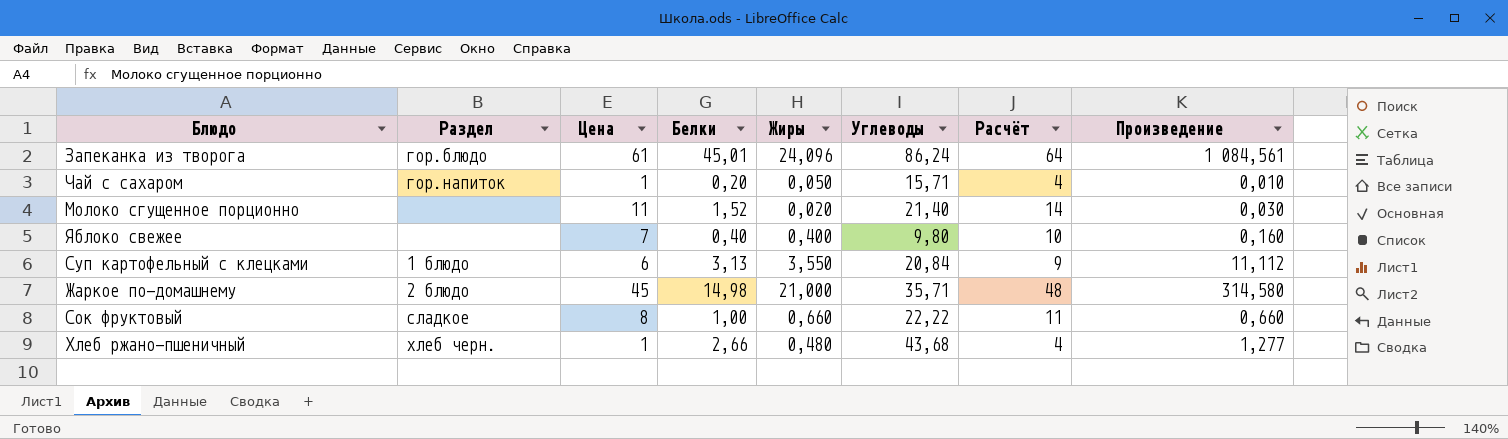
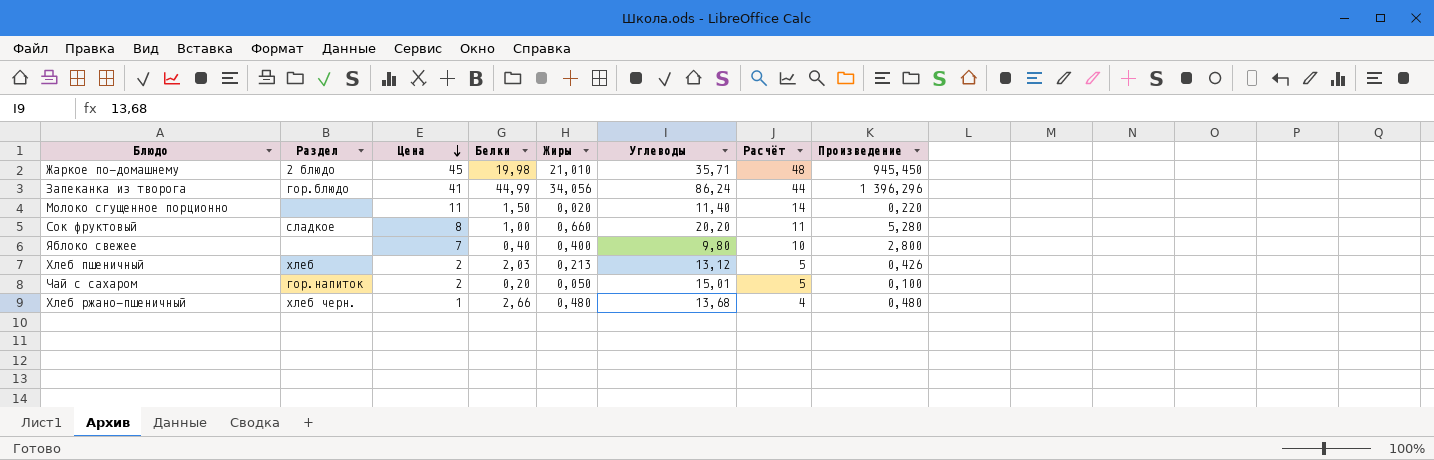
row order: none -> Цена descending
column Произведение | formula: [Белки] * [Жиры] -> [Цена] * [Жиры]
row Суп картофельный с клецками: 1 блюдо | 6 | 3,13 | 3,550 | 20,84 | 9 | 11,112 -> none
Жаркое по-домашнему | Белки: 14,98 -> 19,98
Жаркое по-домашнему | Жиры: 21,000 -> 21,010
Запеканка из творога | Цена: 61 -> 41
Запеканка из творога | Белки: 45,01 -> 44,99
Запеканка из творога | Жиры: 24,096 -> 34,056
Запеканка из творога | Расчёт: 64 -> 44
Молоко сгущенное порционно | Белки: 1,52 -> 1,50
Молоко сгущенное порционно | Углеводы: 21,40 -> 11,40
Сок фруктовый | Углеводы: 22,22 -> 20,20
row Хлеб пшеничный: none -> хлеб | 2 | 2,03 | 0,213 | 13,12 | 5 | 0,426
Чай с сахаром | Цена: 1 -> 2
Чай с сахаром | Углеводы: 15,71 -> 15,01
Чай с сахаром | Расчёт: 4 -> 5
Хлеб ржано-пшеничный | Углеводы: 43,68 -> 13,68

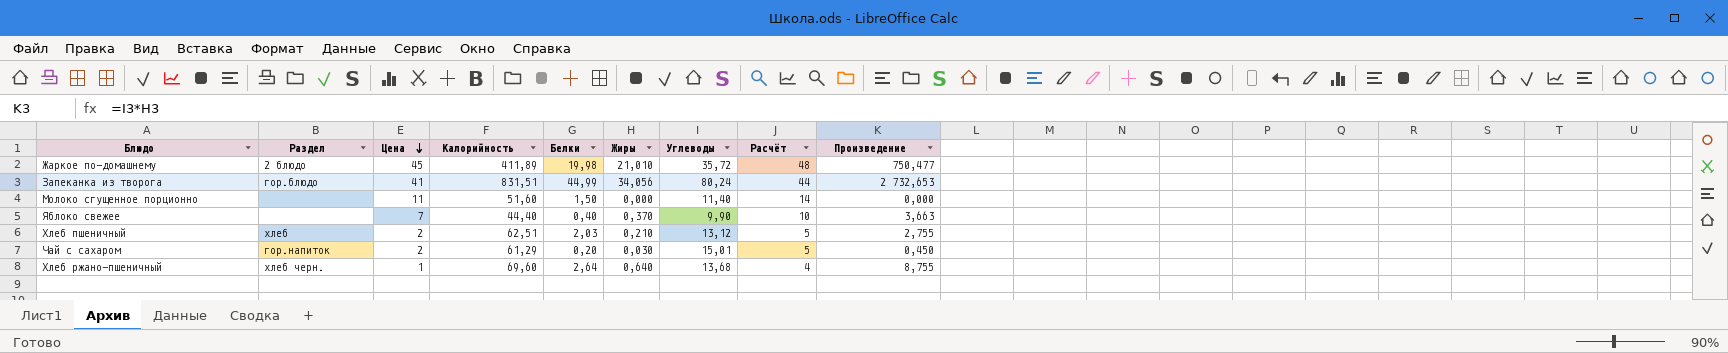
column Калорийность | position: none -> 4
column Произведение | formula: [Цена] * [Жиры] -> [Жиры] * [Углеводы]
row Сок фруктовый: сладкое | 8 | 1,00 | 0,660 | 20,20 | 11 | 5,280 -> none
Жаркое по-домашнему | Углеводы: 35,71 -> 35,72
Запеканка из творога | Углеводы: 86,24 -> 80,24
Молоко сгущенное порционно | Жиры: 0,020 -> 0,000
Яблоко свежее | Жиры: 0,400 -> 0,370
Яблоко свежее | Углеводы: 9,80 -> 9,90
Хлеб пшеничный | Жиры: 0,213 -> 0,210
Чай с сахаром | Жиры: 0,050 -> 0,030
Хлеб ржано-пшеничный | Белки: 2,66 -> 2,64
Хлеб ржано-пшеничный | Жиры: 0,480 -> 0,640

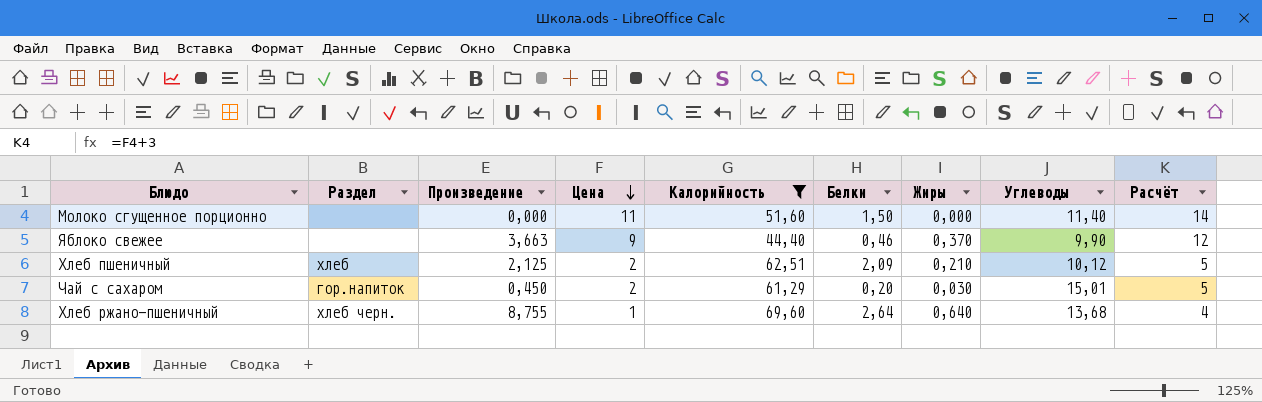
filter: none -> Калорийность <= 69,60
column Произведение | position: 9 -> 3
Яблоко свежее | Цена: 7 -> 9
Яблоко свежее | Белки: 0,40 -> 0,46
Яблоко свежее | Расчёт: 10 -> 12
Хлеб пшеничный | Произведение: 2,755 -> 2,125
Хлеб пшеничный | Белки: 2,03 -> 2,09
Хлеб пшеничный | Углеводы: 13,12 -> 10,12

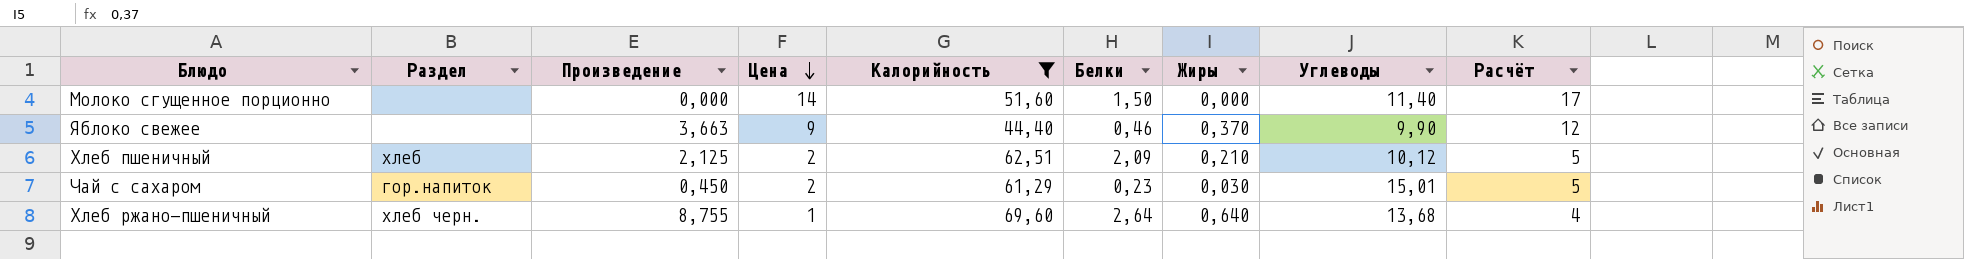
Молоко сгущенное порционно | Цена: 11 -> 14
Молоко сгущенное порционно | Расчёт: 14 -> 17
Чай с сахаром | Белки: 0,20 -> 0,23

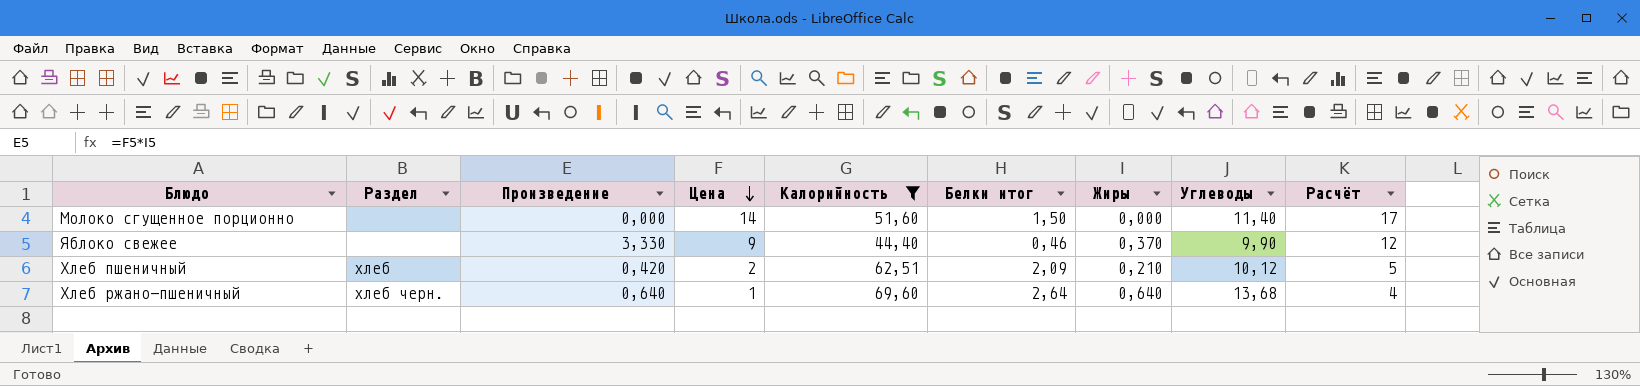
column Произведение | formula: [Жиры] * [Углеводы] -> [Цена] * [Жиры]
column name: Белки -> Белки итог
row Чай с сахаром: гор.напиток | 0,450 | 2 | 61,29 | 0,23 | 0,030 | 15,01 | 5 -> none

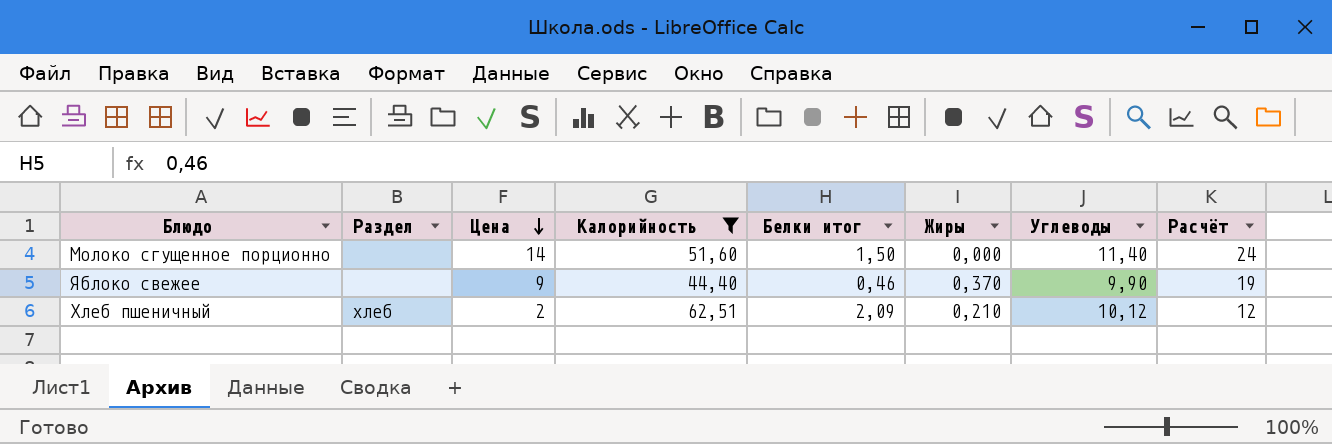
column Произведение | formula: [Цена] * [Жиры] -> none
column Расчёт | formula: [Цена] + 3 -> [Цена] + 10
row Хлеб ржано-пшеничный: хлеб черн. | 0,640 | 1 | 69,60 | 2,64 | 0,640 | 13,68 | 4 -> none

